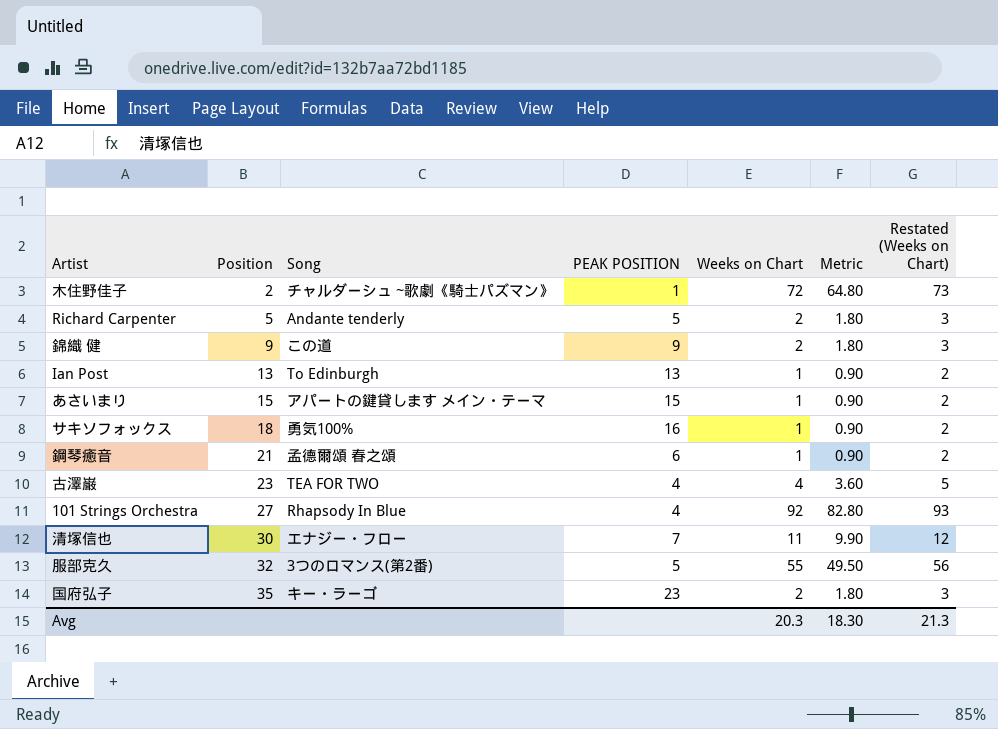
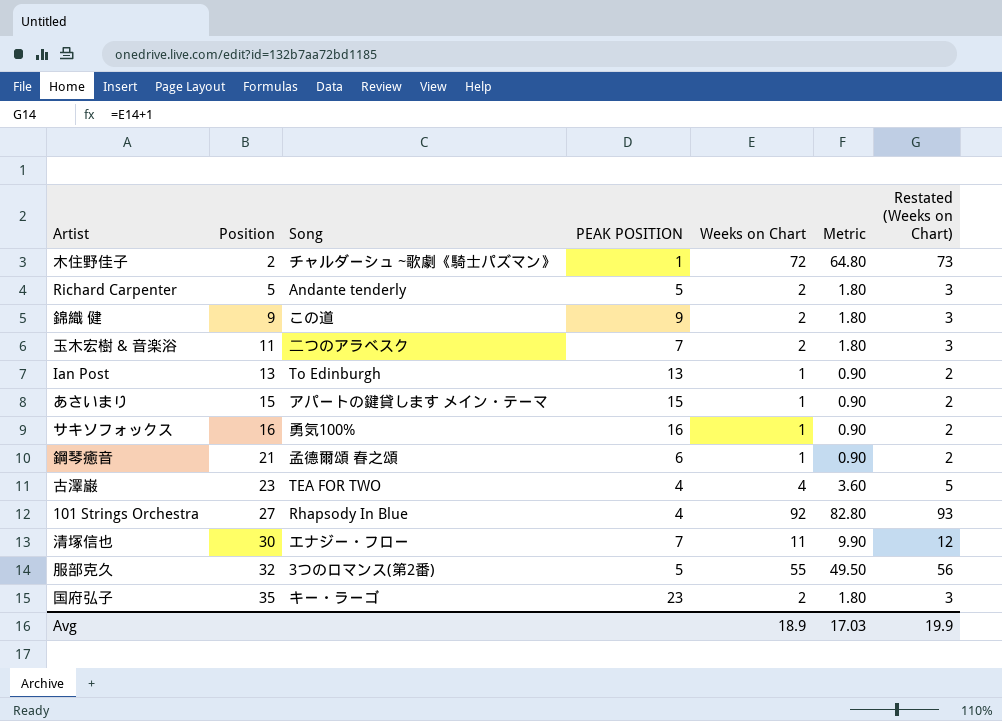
row 玉木宏樹 & 音楽浴: none -> 11 | 二つのアラベスク | 7 | 2 | 1.80 | 3
サキソフォックス | Position: 18 -> 16
Avg | Weeks on Chart: 20.3 -> 18.9
Avg | Metric: 18.30 -> 17.03
Avg | Restated (Weeks on Chart): 21.3 -> 19.9

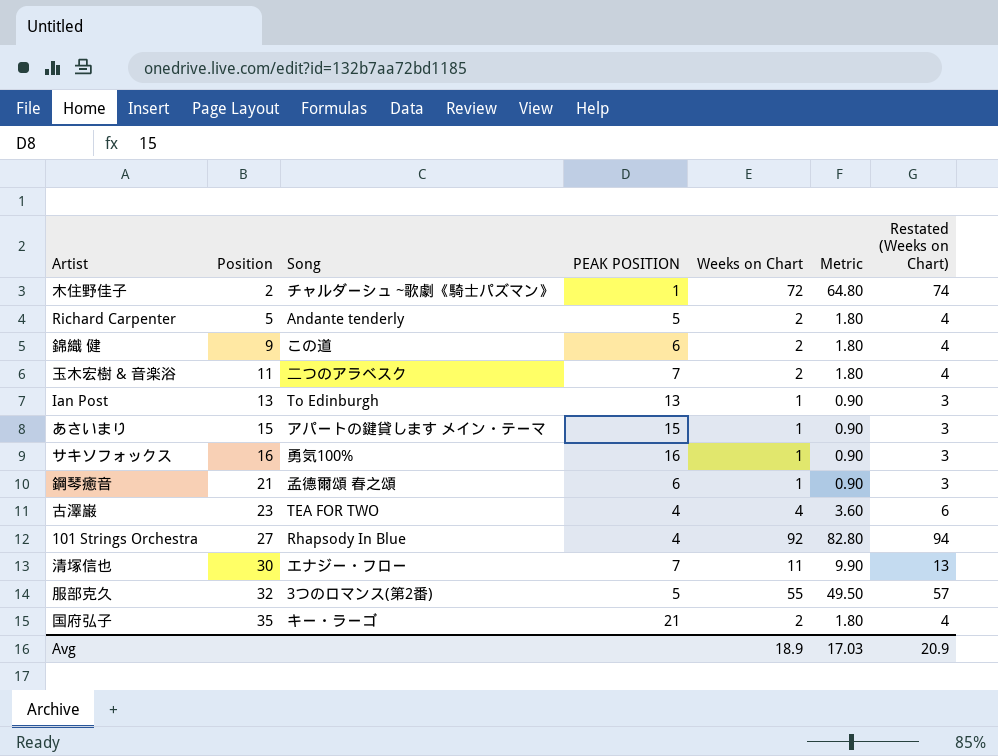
column Restated (Weeks on Chart) | formula: [Weeks on Chart] + 1 -> [Weeks on Chart] + 2
錦織 健 | PEAK POSITION: 9 -> 6
国府弘子 | PEAK POSITION: 23 -> 21
Avg | Restated (Weeks on Chart): 19.9 -> 20.9

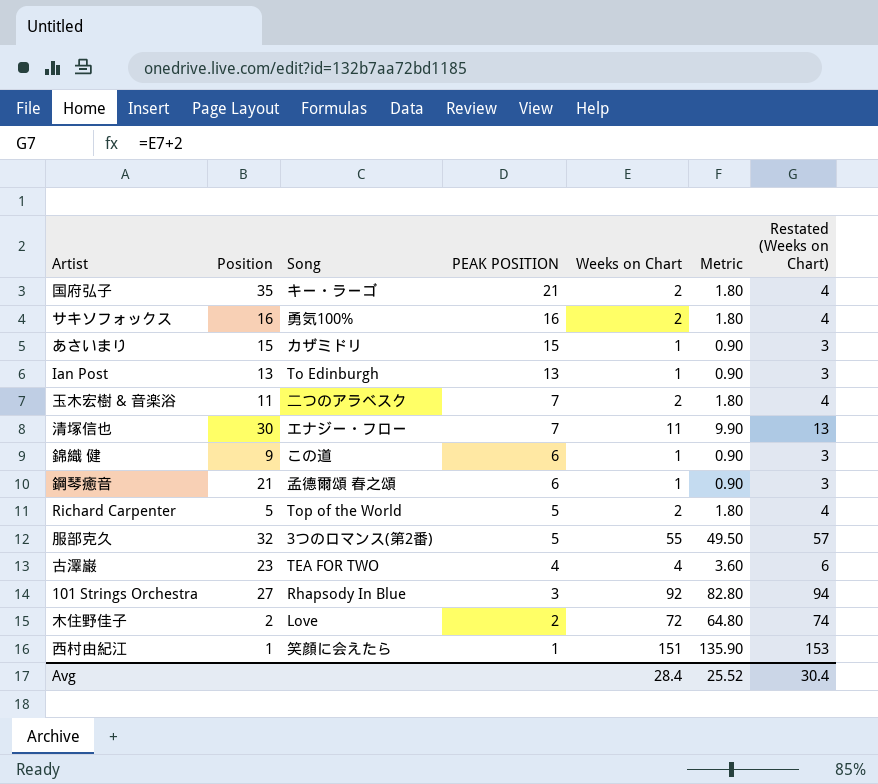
row order: Position ascending -> PEAK POSITION descending
サキソフォックス | Weeks on Chart: 1 -> 2
サキソフォックス | Metric: 0.90 -> 1.80
サキソフォックス | Restated (Weeks on Chart): 3 -> 4
あさいまり | Song: アパートの鍵貸します メイン・テーマ -> カザミドリ
錦織 健 | Weeks on Chart: 2 -> 1
錦織 健 | Metric: 1.80 -> 0.90
錦織 健 | Restated (Weeks on Chart): 4 -> 3
Richard Carpenter | Song: Andante tenderly -> Top of the World
101 Strings Orchestra | PEAK POSITION: 4 -> 3
木住野佳子 | Song: チャルダーシュ ~歌劇《騎士パズマン》 -> Love
木住野佳子 | PEAK POSITION: 1 -> 2
row 西村由紀江: none -> 1 | 笑顔に会えたら | 1 | 151 | 135.90 | 153
Avg | Weeks on Chart: 18.9 -> 28.4
Avg | Metric: 17.03 -> 25.52
Avg | Restated (Weeks on Chart): 20.9 -> 30.4

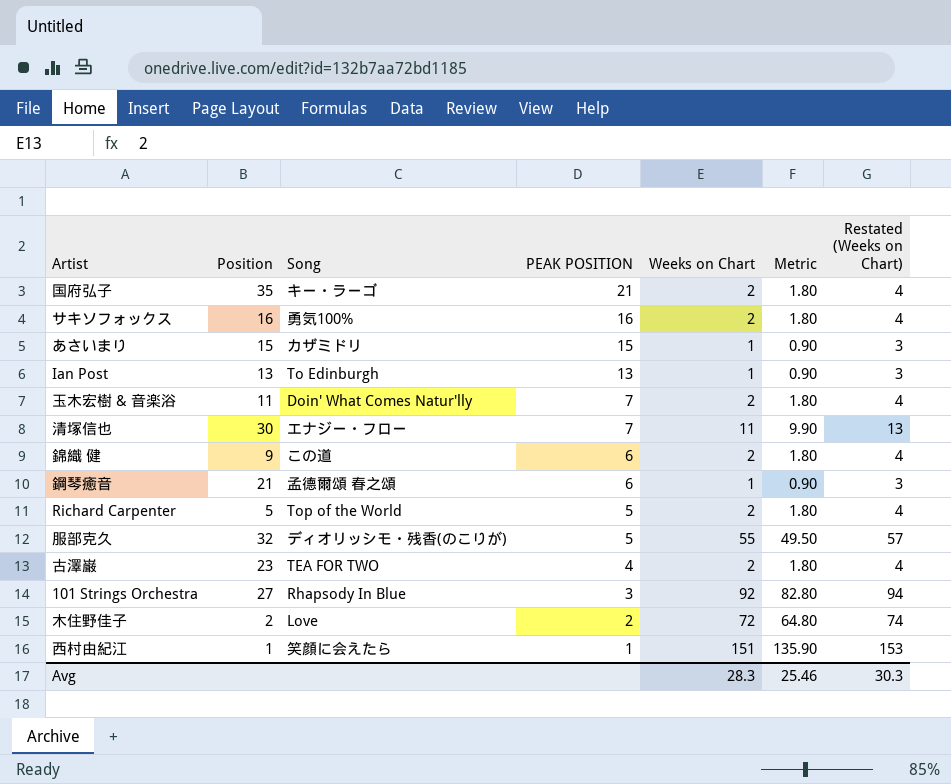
玉木宏樹 & 音楽浴 | Song: 二つのアラベスク -> Doin' What Comes Natur'lly
錦織 健 | Weeks on Chart: 1 -> 2
錦織 健 | Metric: 0.90 -> 1.80
錦織 健 | Restated (Weeks on Chart): 3 -> 4
服部克久 | Song: 3つのロマンス(第2番) -> ディオリッシモ・残香(のこりが)
古澤巌 | Weeks on Chart: 4 -> 2
古澤巌 | Metric: 3.60 -> 1.80
古澤巌 | Restated (Weeks on Chart): 6 -> 4
Avg | Weeks on Chart: 28.4 -> 28.3
Avg | Metric: 25.52 -> 25.46
Avg | Restated (Weeks on Chart): 30.4 -> 30.3

